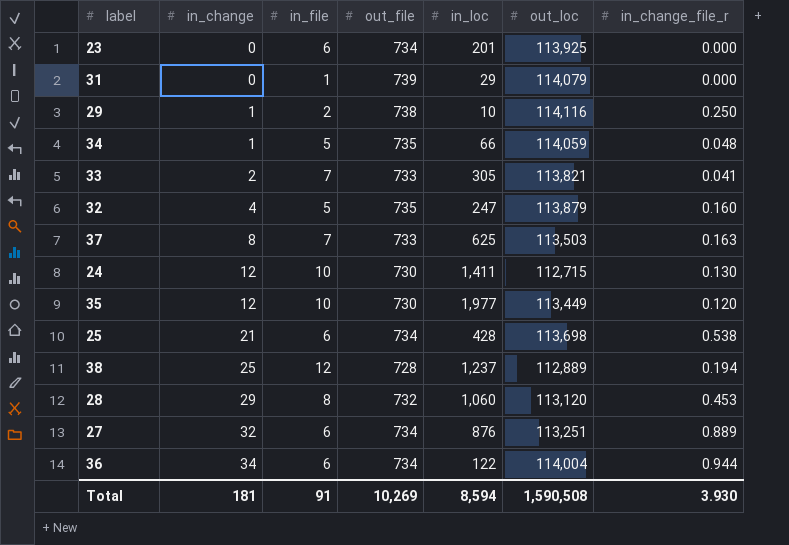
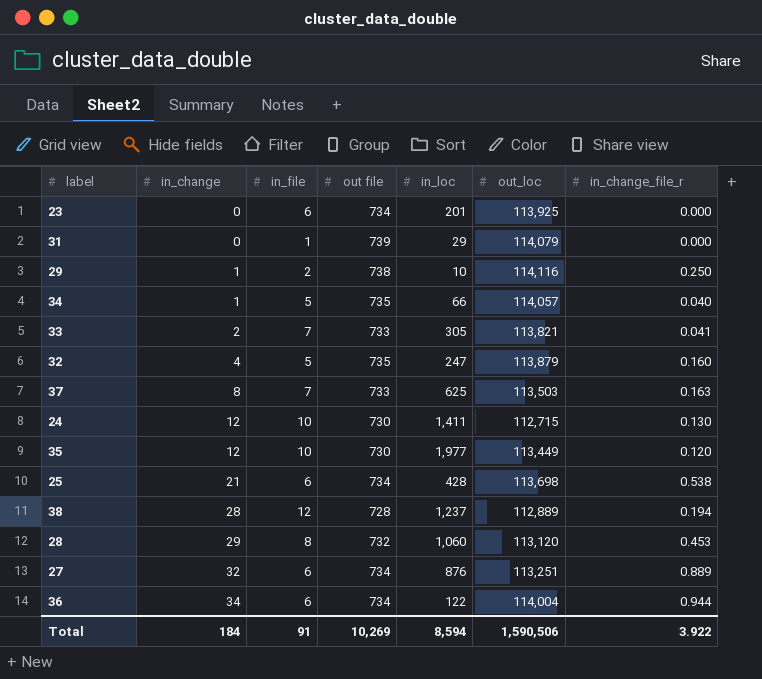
column name: out_file -> out file
34 | out_loc: 114,059 -> 114,057
34 | in_change_file_r: 0.048 -> 0.040
38 | in_change: 25 -> 28
Total | in_change: 181 -> 184
Total | out_loc: 1,590,508 -> 1,590,506
Total | in_change_file_r: 3.930 -> 3.922

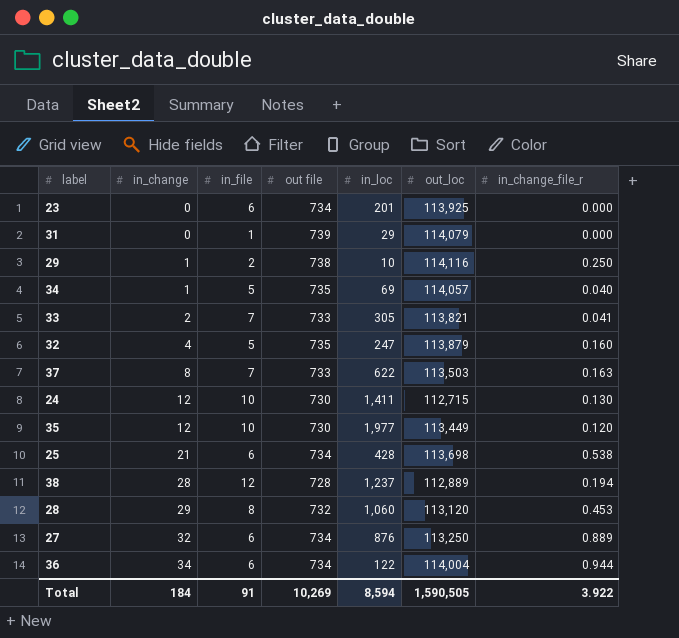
34 | in_loc: 66 -> 69
37 | in_loc: 625 -> 622
27 | out_loc: 113,251 -> 113,250
Total | out_loc: 1,590,506 -> 1,590,505

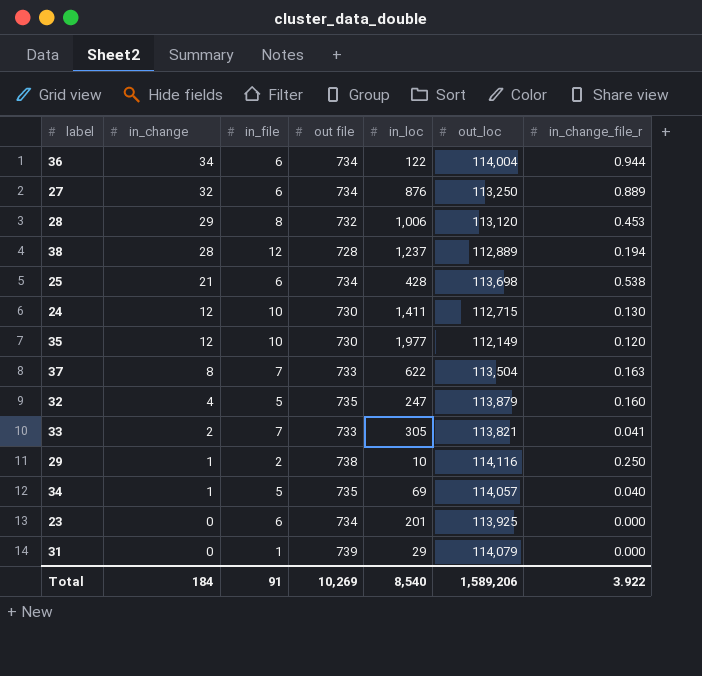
row order: in_change ascending -> in_change descending
28 | in_loc: 1,060 -> 1,006
35 | out_loc: 113,449 -> 112,149
37 | out_loc: 113,503 -> 113,504
Total | in_loc: 8,594 -> 8,540
Total | out_loc: 1,590,505 -> 1,589,206

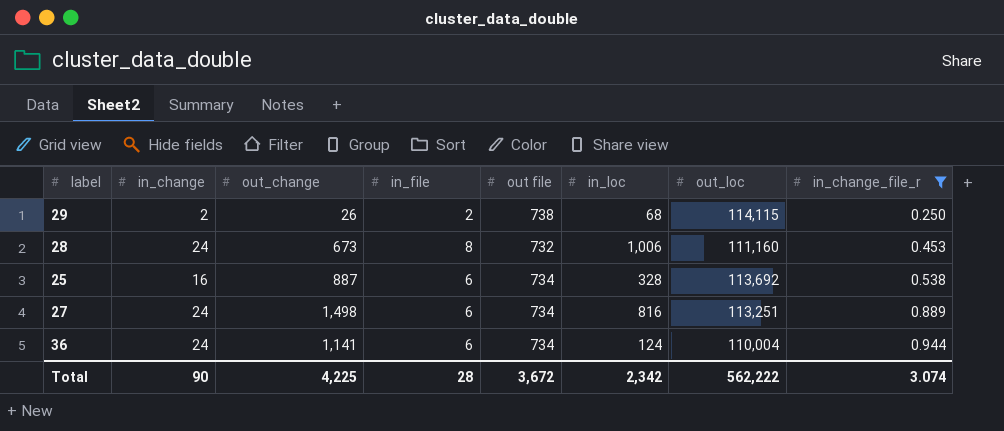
filter: none -> in_change_file_r >= 0.250
row order: in_change descending -> in_change_file_r ascending
column out_change | position: none -> 3
29 | in_change: 1 -> 2
29 | in_loc: 10 -> 68
29 | out_loc: 114,116 -> 114,115
28 | in_change: 29 -> 24
28 | out_loc: 113,120 -> 111,160
25 | in_change: 21 -> 16
25 | in_loc: 428 -> 328
25 | out_loc: 113,698 -> 113,692
27 | in_change: 32 -> 24
27 | in_loc: 876 -> 816
27 | out_loc: 113,250 -> 113,251
36 | in_change: 34 -> 24
36 | in_loc: 122 -> 124
36 | out_loc: 114,004 -> 110,004
Total | in_change: 184 -> 90
Total | in_file: 91 -> 28
Total | out file: 10,269 -> 3,672
Total | in_loc: 8,540 -> 2,342
Total | out_loc: 1,589,206 -> 562,222
Total | in_change_file_r: 3.922 -> 3.074

